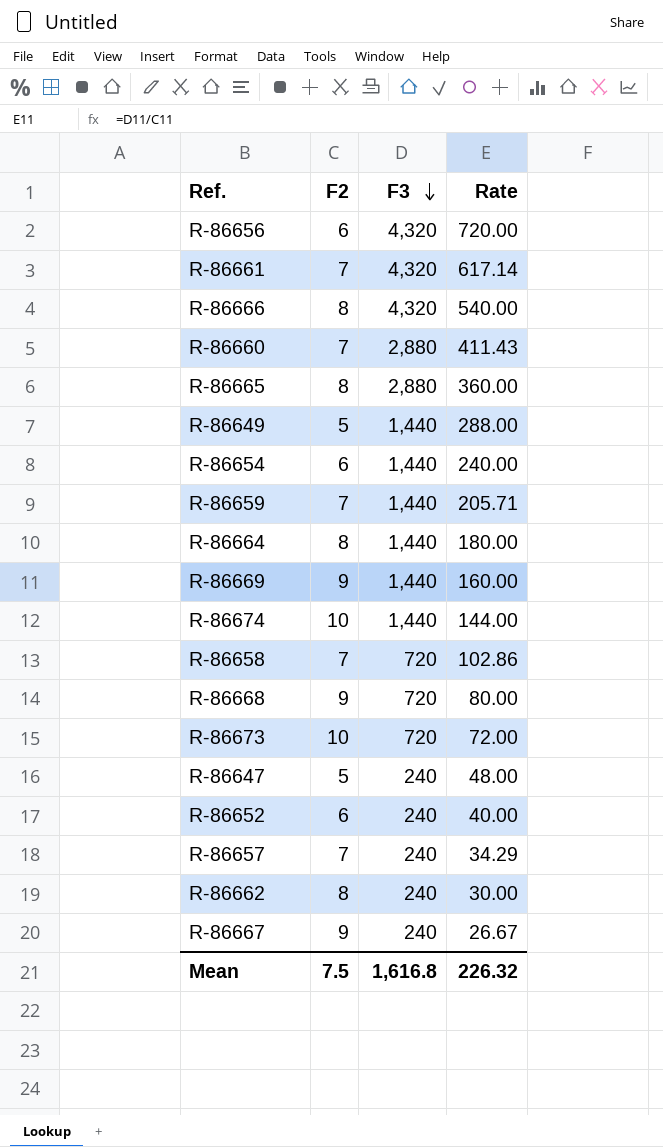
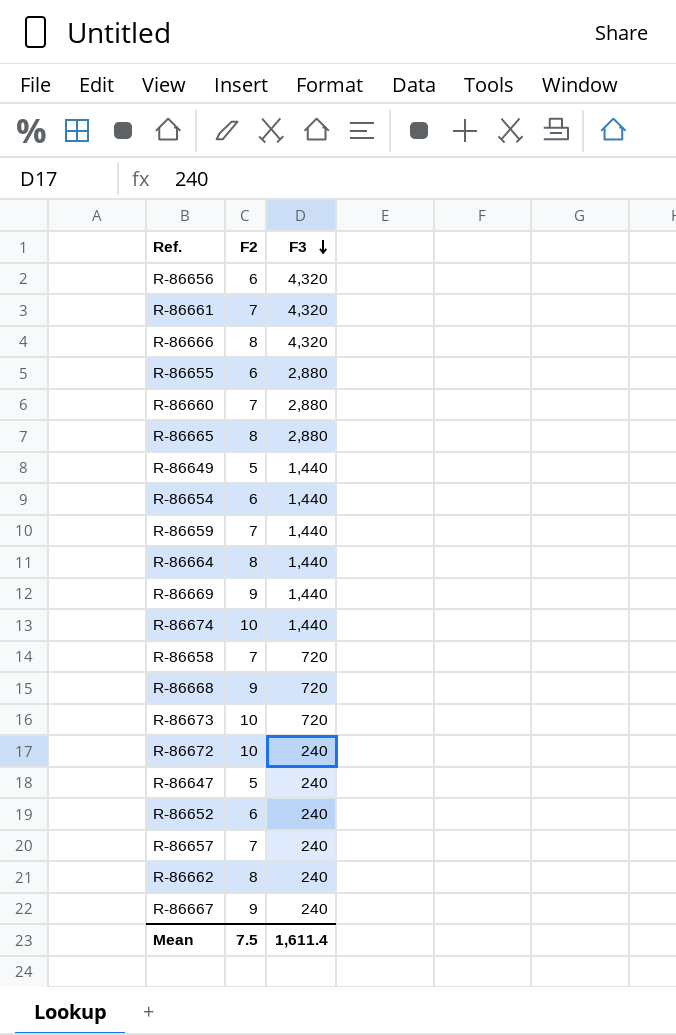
column Rate | formula: [F3] / [F2] -> none
row R-86655: none -> 6 | 2,880
row R-86672: none -> 10 | 240
Mean | F3: 1,616.8 -> 1,611.4

